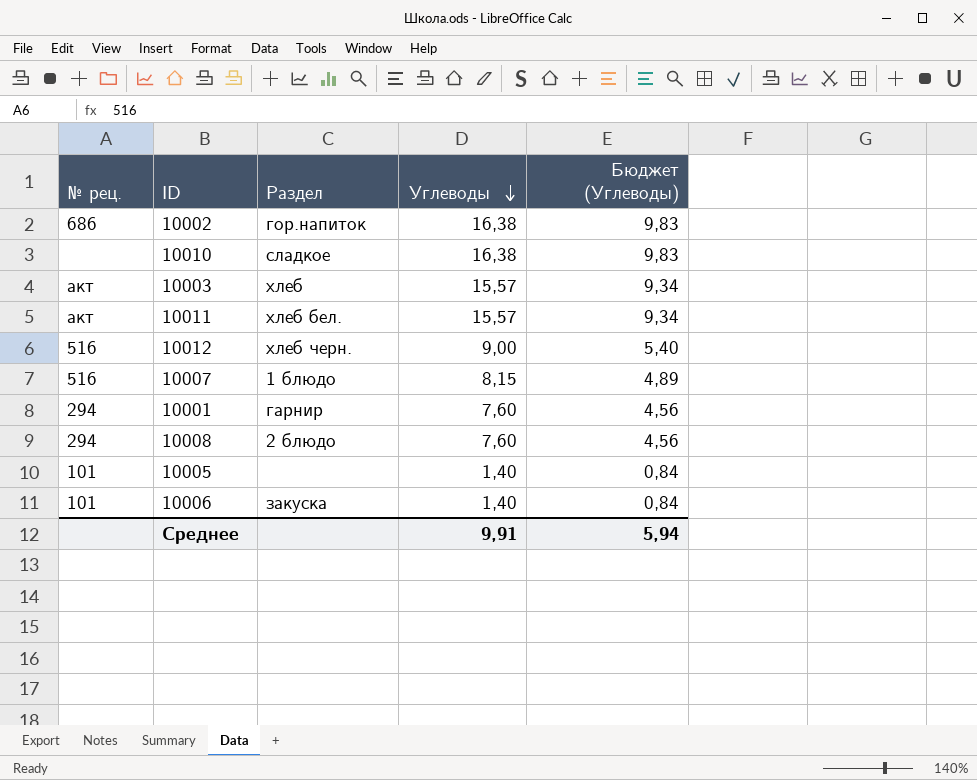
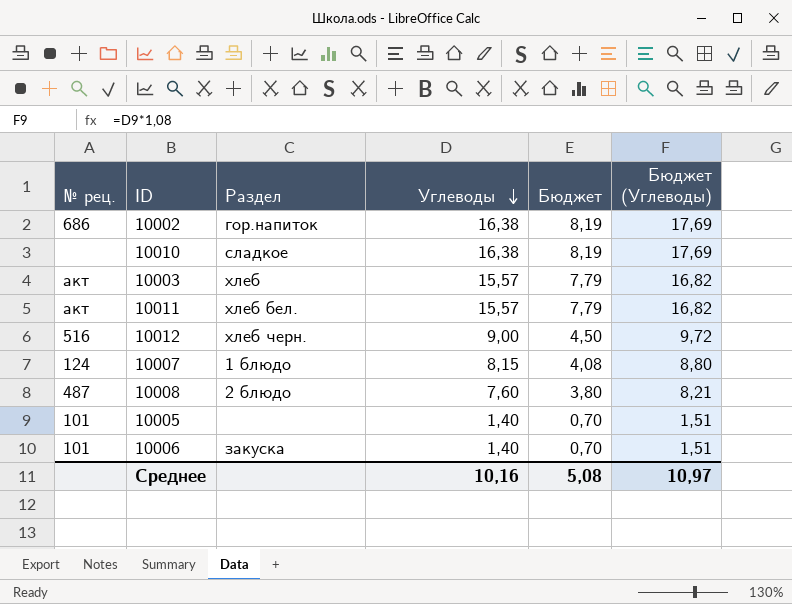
column Бюджет | formula: none -> [Углеводы] * 0,5
column Бюджет (Углеводы) | formula: [Углеводы] * 0,6 -> [Углеводы] * 1,08
row 10001: 294 | гарнир | 7,60 | 4,56 -> none
10007 | № рец.: 516 -> 124
10008 | № рец.: 294 -> 487
Среднее | Углеводы: 9,91 -> 10,16
Среднее | Бюджет (Углеводы): 5,94 -> 10,97

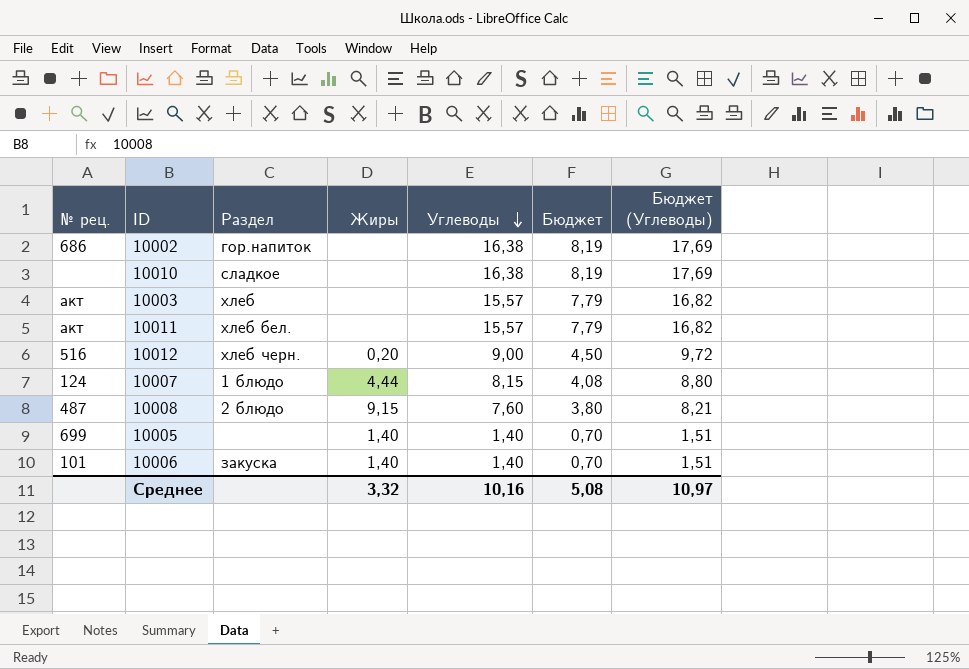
column Жиры | position: none -> 4
10005 | № рец.: 101 -> 699

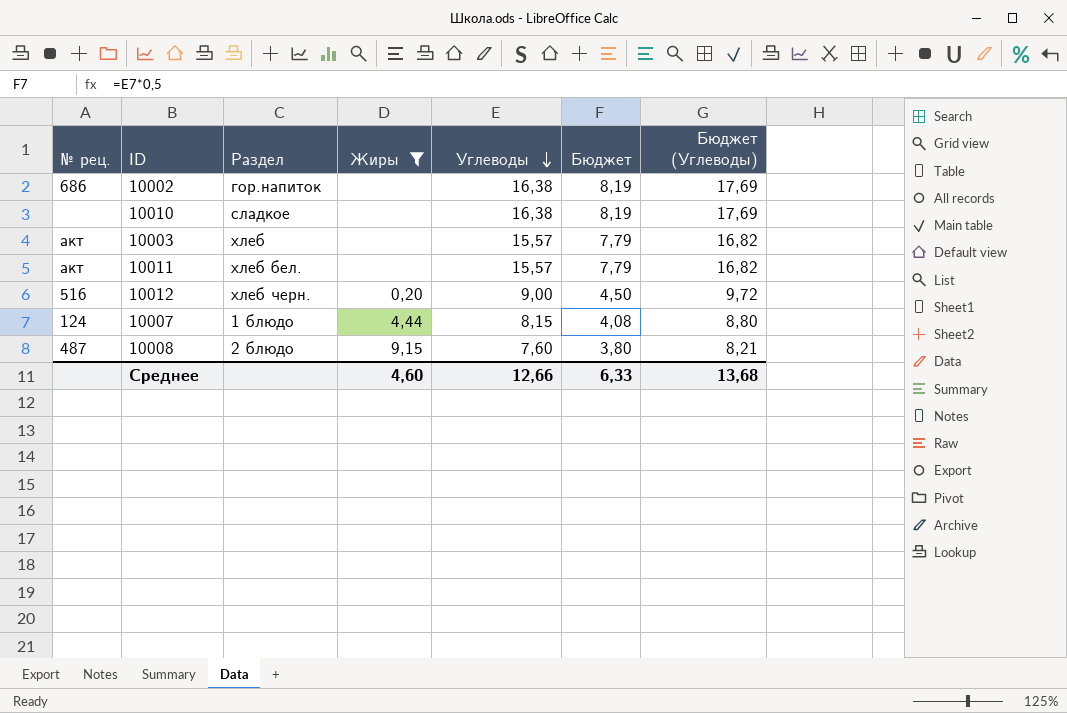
filter: none -> Жиры != 1,40
Среднее | Жиры: 3,32 -> 4,60
Среднее | Углеводы: 10,16 -> 12,66
Среднее | Бюджет: 5,08 -> 6,33
Среднее | Бюджет (Углеводы): 10,97 -> 13,68

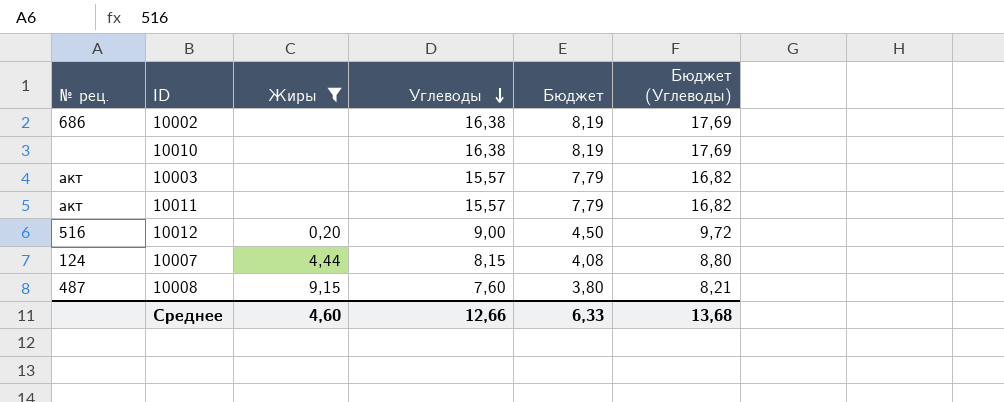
column Раздел | position: 3 -> none

